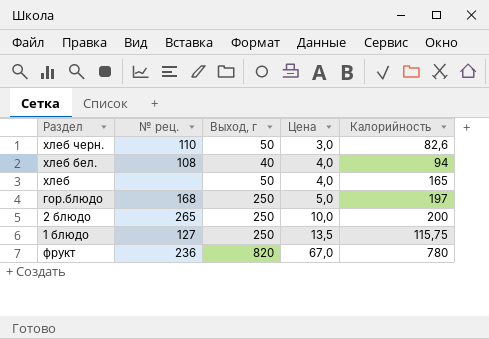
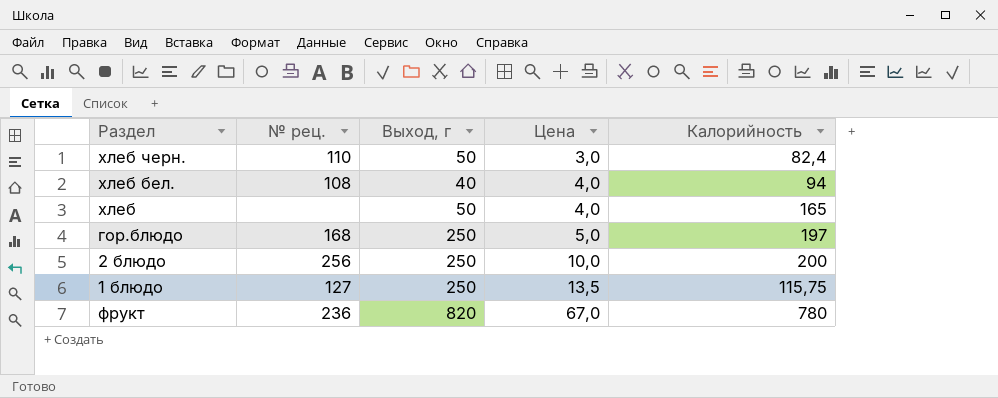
хлеб черн. | Калорийность: 82,6 -> 82,4
2 блюдо | № рец.: 265 -> 256

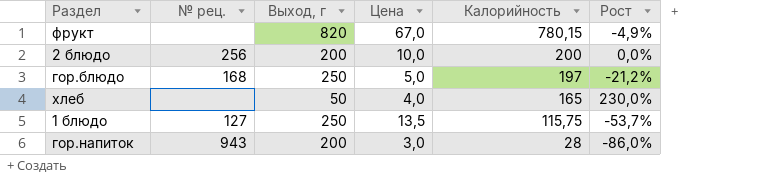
row order: Цена ascending -> Калорийность descending
column Рост | formula: none -> ([Калорийность] - [Выход, г]) / [Выход, г]
row хлеб черн.: 110 | 50 | 3,0 | 82,4 -> none
row хлеб бел.: 108 | 40 | 4,0 | 94 -> none
фрукт | № рец.: 236 -> none
фрукт | Калорийность: 780 -> 780,15
2 блюдо | Выход, г: 250 -> 200
row гор.напиток: none -> 943 | 200 | 3,0 | 28 | -86,0%

